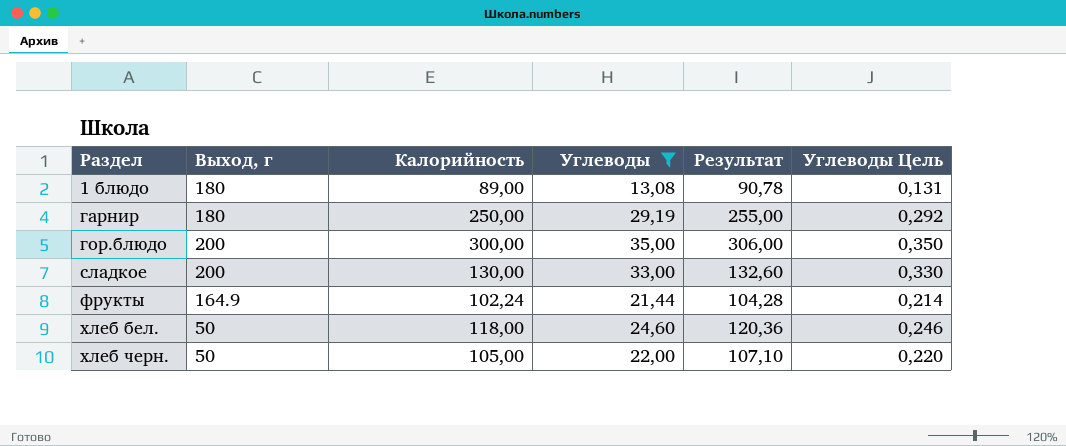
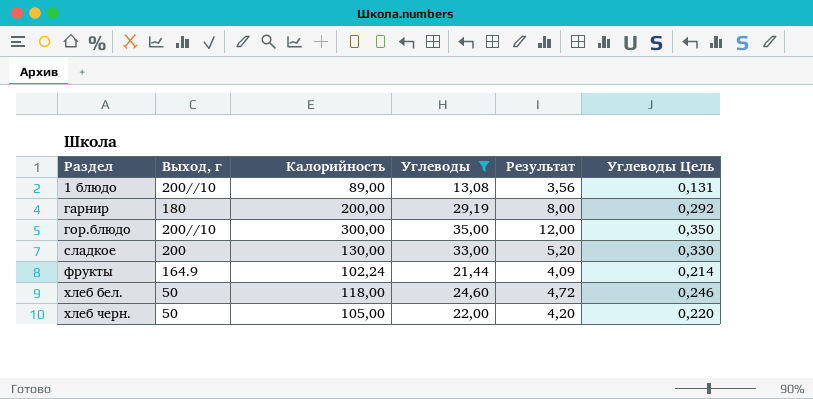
column Результат | formula: [Калорийность] * 1,02 -> [Калорийность] * 0,04
1 блюдо | Выход, г: 180 -> 200//10
гарнир | Калорийность: 250,00 -> 200,00
гор.блюдо | Выход, г: 200 -> 200//10

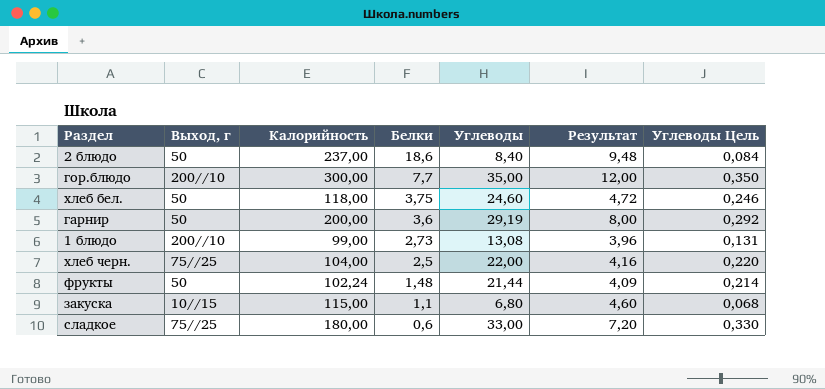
filter: Углеводы >= 13,08 -> none
row order: Раздел ascending -> Белки descending
column Белки | position: none -> 4
гарнир | Выход, г: 180 -> 50
1 блюдо | Калорийность: 89,00 -> 99,00
1 блюдо | Результат: 3,56 -> 3,96
хлеб черн. | Выход, г: 50 -> 75//25
хлеб черн. | Калорийность: 105,00 -> 104,00
хлеб черн. | Результат: 4,20 -> 4,16
фрукты | Выход, г: 164.9 -> 50
сладкое | Выход, г: 200 -> 75//25
сладкое | Калорийность: 130,00 -> 180,00
сладкое | Результат: 5,20 -> 7,20

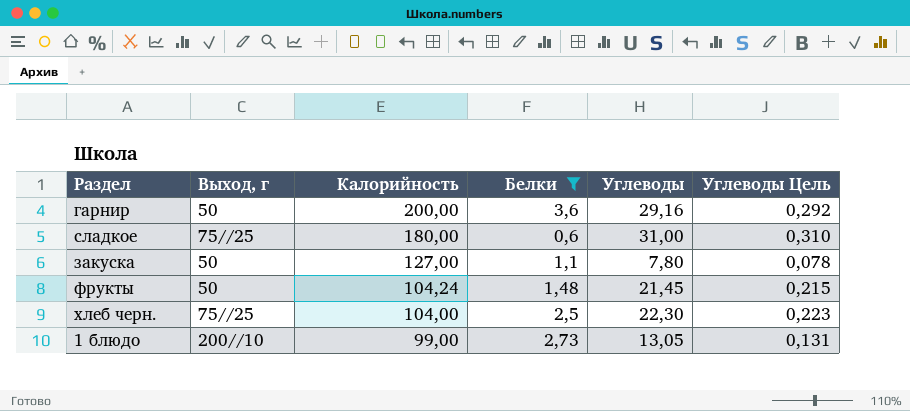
filter: none -> Белки <= 3,6
row order: Белки descending -> Калорийность descending
column Результат | formula: [Калорийность] * 0,04 -> none
гарнир | Углеводы: 29,19 -> 29,16
сладкое | Углеводы: 33,00 -> 31,00
сладкое | Углеводы Цель: 0,330 -> 0,310
закуска | Выход, г: 10//15 -> 50
закуска | Калорийность: 115,00 -> 127,00
закуска | Углеводы: 6,80 -> 7,80
закуска | Углеводы Цель: 0,068 -> 0,078
фрукты | Калорийность: 102,24 -> 104,24
фрукты | Углеводы: 21,44 -> 21,45
фрукты | Углеводы Цель: 0,214 -> 0,215
хлеб черн. | Углеводы: 22,00 -> 22,30
хлеб черн. | Углеводы Цель: 0,220 -> 0,223
1 блюдо | Углеводы: 13,08 -> 13,05

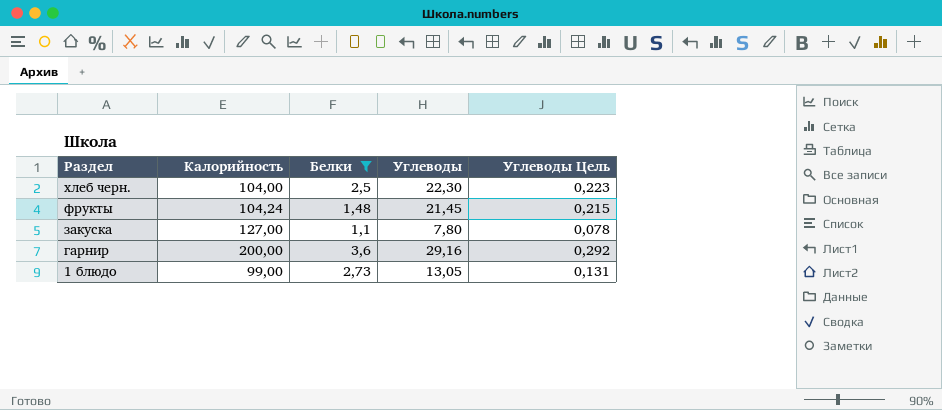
row order: Калорийность descending -> Раздел descending
column Выход, г | position: 2 -> none
row сладкое: 75//25 | 180,00 | 0,6 | 31,00 | 0,310 -> none

